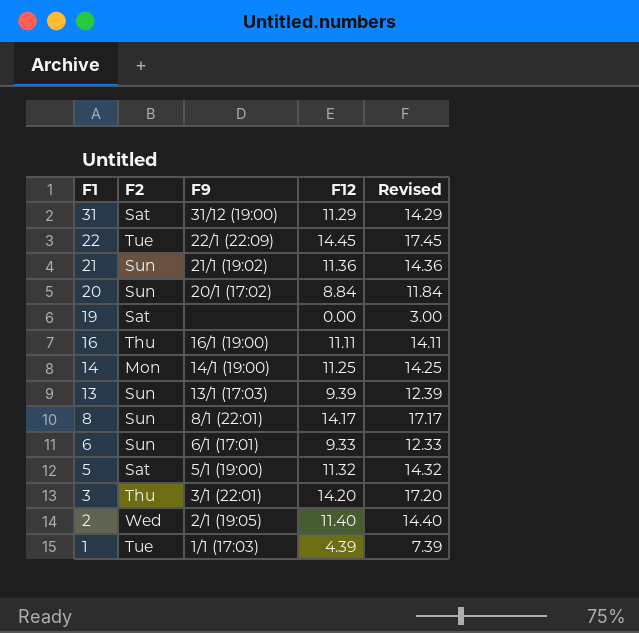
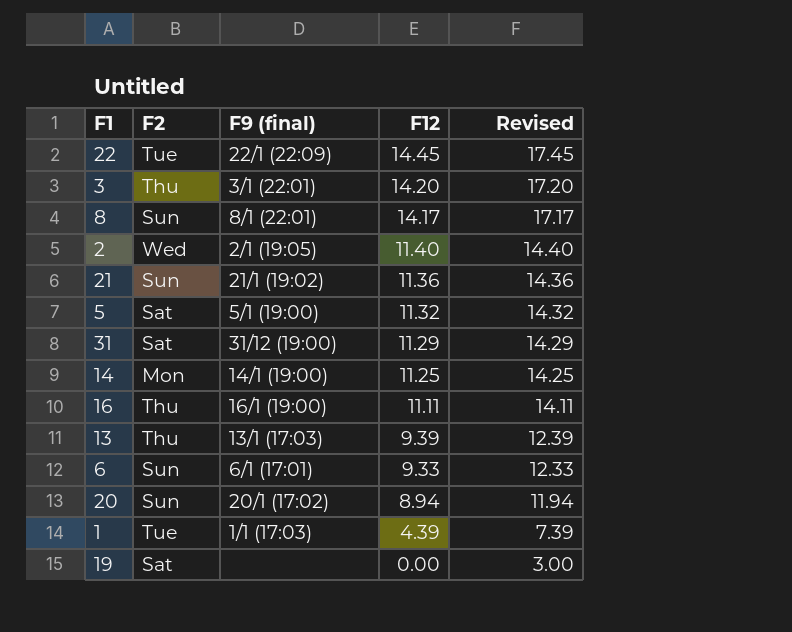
row order: F1 descending -> F12 descending
column name: F9 -> F9 (final)
13 | F2: Sun -> Thu
20 | F12: 8.84 -> 8.94
20 | Revised: 11.84 -> 11.94

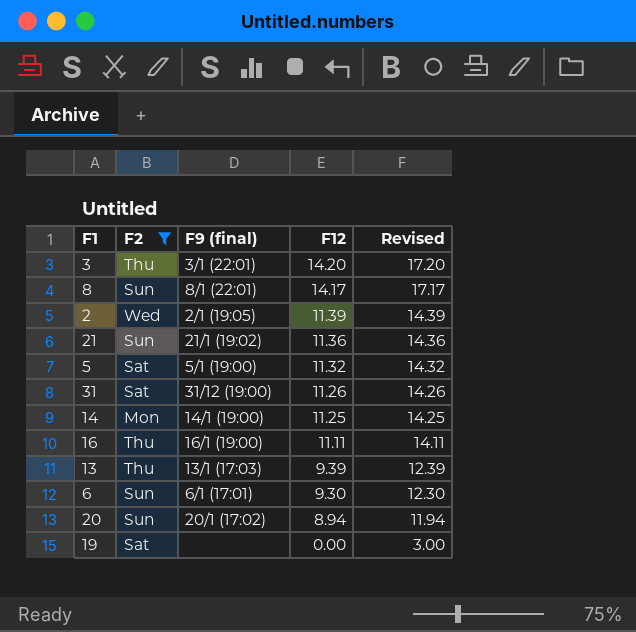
filter: none -> F2 != Tue
2 | F12: 11.40 -> 11.39
2 | Revised: 14.40 -> 14.39
31 | F12: 11.29 -> 11.26
31 | Revised: 14.29 -> 14.26
6 | F12: 9.33 -> 9.30
6 | Revised: 12.33 -> 12.30

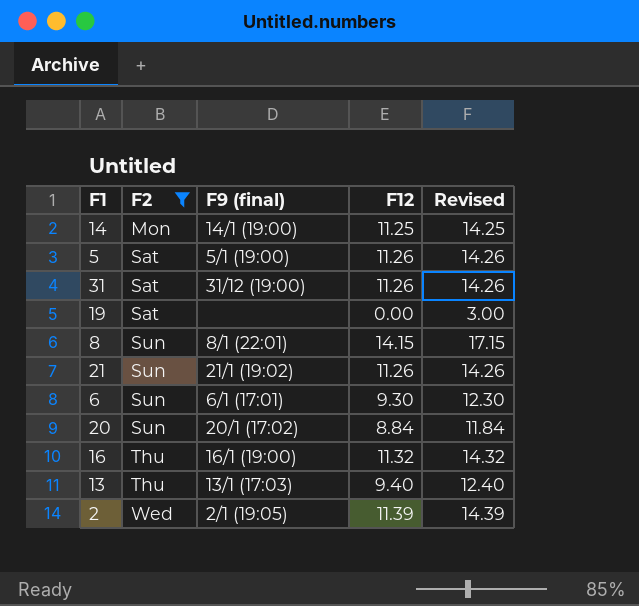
row order: F12 descending -> F2 ascending
row 3: Thu | 3/1 (22:01) | 14.20 | 17.20 -> none
5 | F12: 11.32 -> 11.26
5 | Revised: 14.32 -> 14.26
8 | F12: 14.17 -> 14.15
8 | Revised: 17.17 -> 17.15
21 | F12: 11.36 -> 11.26
21 | Revised: 14.36 -> 14.26
20 | F12: 8.94 -> 8.84
20 | Revised: 11.94 -> 11.84
16 | F12: 11.11 -> 11.32
16 | Revised: 14.11 -> 14.32
13 | F12: 9.39 -> 9.40
13 | Revised: 12.39 -> 12.40

